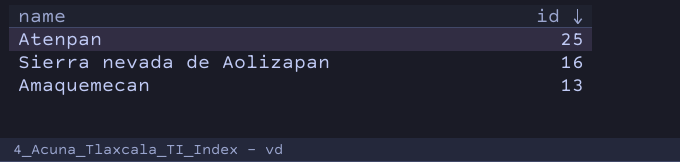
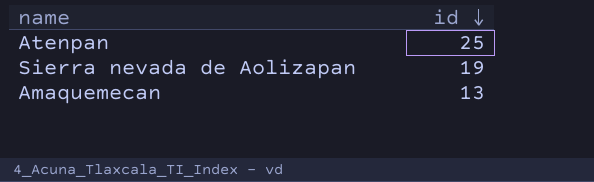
Sierra nevada de Aolizapan | id: 16 -> 19

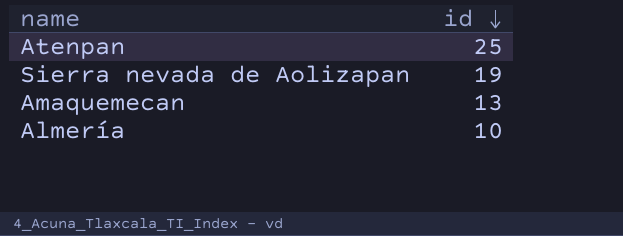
row Almería: none -> 10

